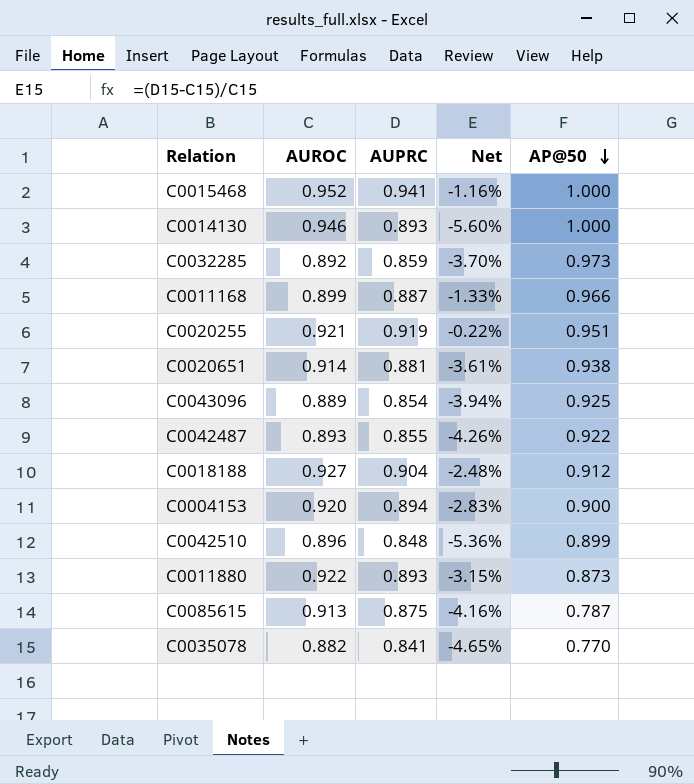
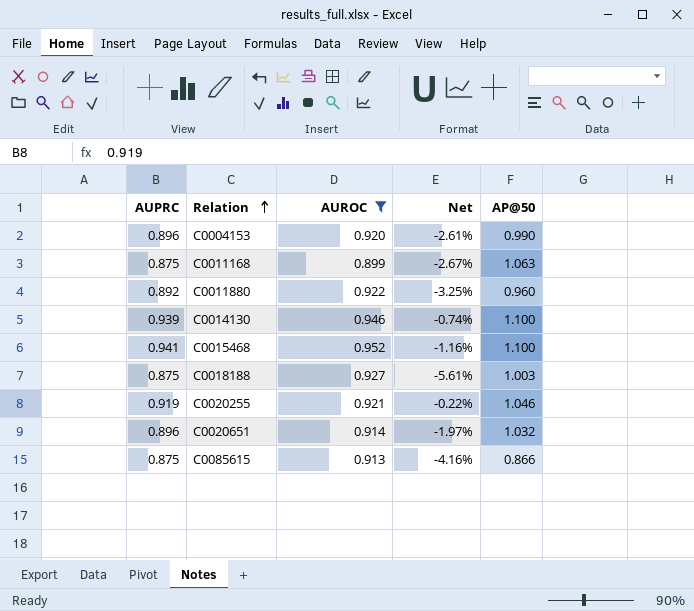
filter: none -> AUROC >= 0.899
row order: AP@50 descending -> Relation ascending
column AUPRC | position: 3 -> 1
C0004153 | AUPRC: 0.894 -> 0.896
C0004153 | Net: -2.83% -> -2.61%
C0004153 | AP@50: 0.900 -> 0.990
C0011168 | AUPRC: 0.887 -> 0.875
C0011168 | Net: -1.33% -> -2.67%
C0011168 | AP@50: 0.966 -> 1.063
C0011880 | AUPRC: 0.893 -> 0.892
C0011880 | Net: -3.15% -> -3.25%
C0011880 | AP@50: 0.873 -> 0.960
C0014130 | AUPRC: 0.893 -> 0.939
C0014130 | Net: -5.60% -> -0.74%
C0014130 | AP@50: 1.000 -> 1.100
C0015468 | AP@50: 1.000 -> 1.100
C0018188 | AUPRC: 0.904 -> 0.875
C0018188 | Net: -2.48% -> -5.61%
C0018188 | AP@50: 0.912 -> 1.003
C0020255 | AP@50: 0.951 -> 1.046
C0020651 | AUPRC: 0.881 -> 0.896
C0020651 | Net: -3.61% -> -1.97%
C0020651 | AP@50: 0.938 -> 1.032
C0085615 | AP@50: 0.787 -> 0.866

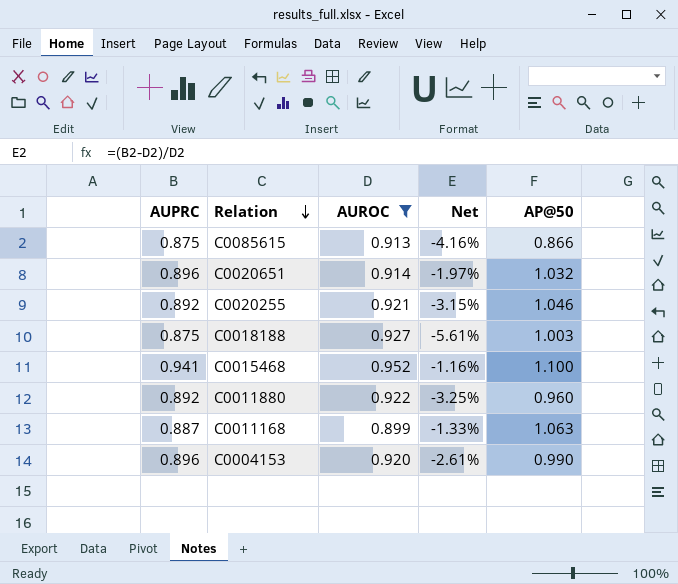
row order: Relation ascending -> Relation descending
row C0014130: 0.939 | 0.946 | -0.74% | 1.100 -> none
C0020255 | AUPRC: 0.919 -> 0.892
C0020255 | Net: -0.22% -> -3.15%
C0011168 | AUPRC: 0.875 -> 0.887
C0011168 | Net: -2.67% -> -1.33%

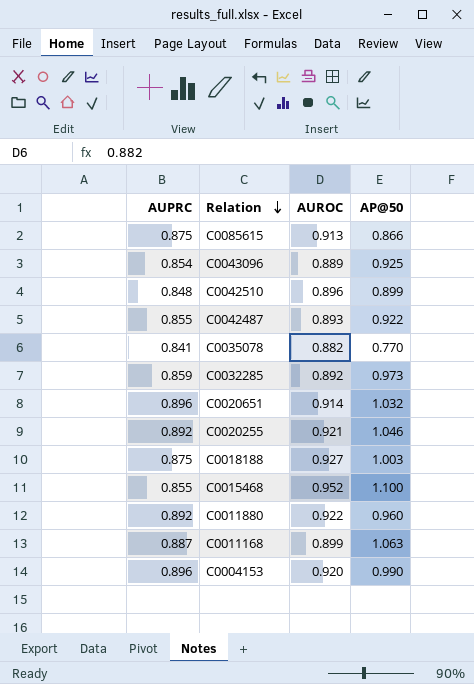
filter: AUROC >= 0.899 -> none
column Net | formula: ([AUPRC] - [AUROC]) / [AUROC] -> none
C0015468 | AUPRC: 0.941 -> 0.855

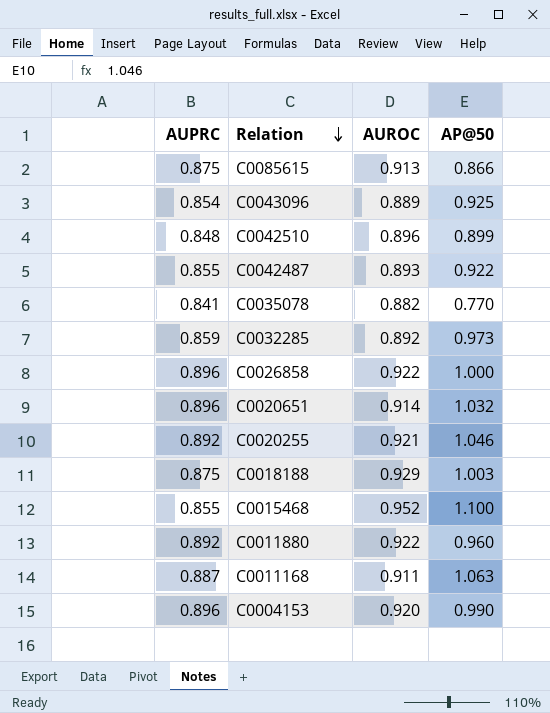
row C0026858: none -> 0.896 | 0.922 | 1.000
C0018188 | AUROC: 0.927 -> 0.929
C0011168 | AUROC: 0.899 -> 0.911

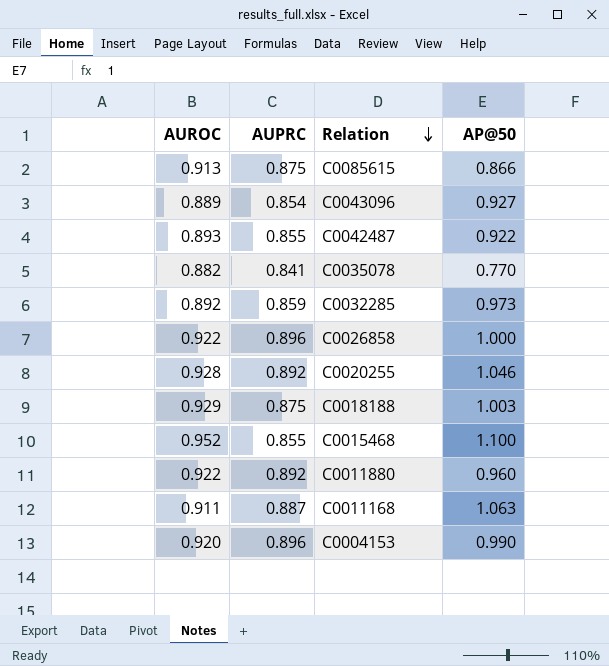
column AUROC | position: 3 -> 1
row C0042510: 0.848 | 0.896 | 0.899 -> none
row C0020651: 0.896 | 0.914 | 1.032 -> none
C0043096 | AP@50: 0.925 -> 0.927
C0020255 | AUROC: 0.921 -> 0.928

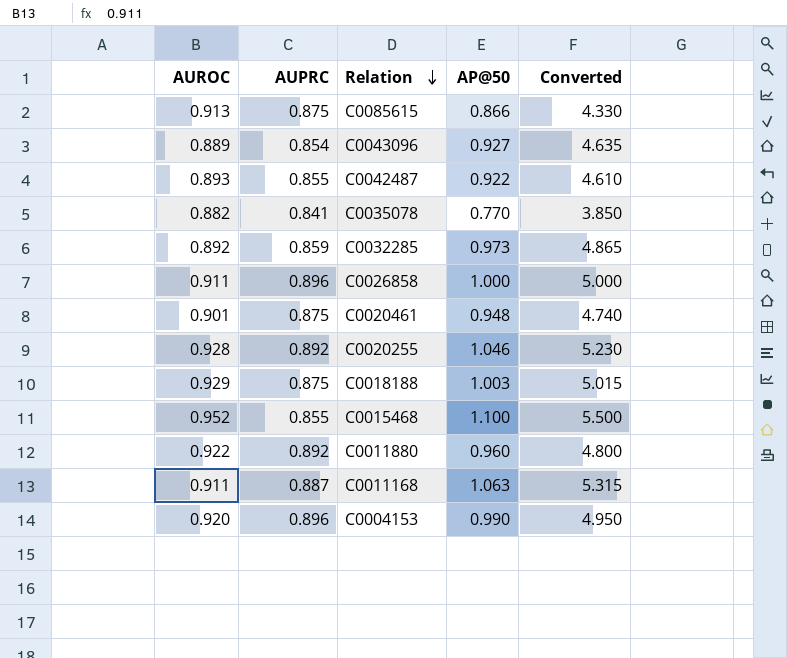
column Converted | formula: none -> [AP@50] * 5
C0026858 | AUROC: 0.922 -> 0.911
row C0020461: none -> 0.901 | 0.875 | 0.948 | 4.740

